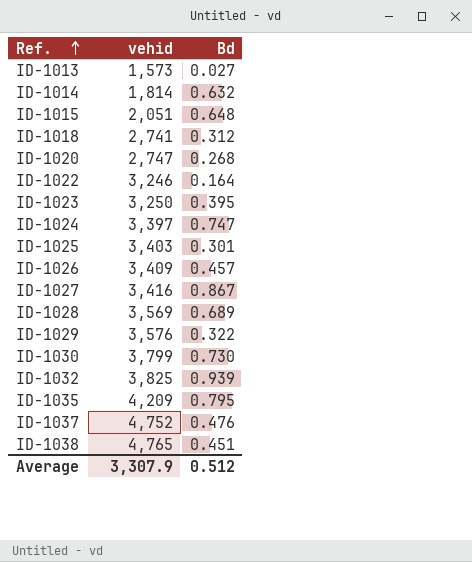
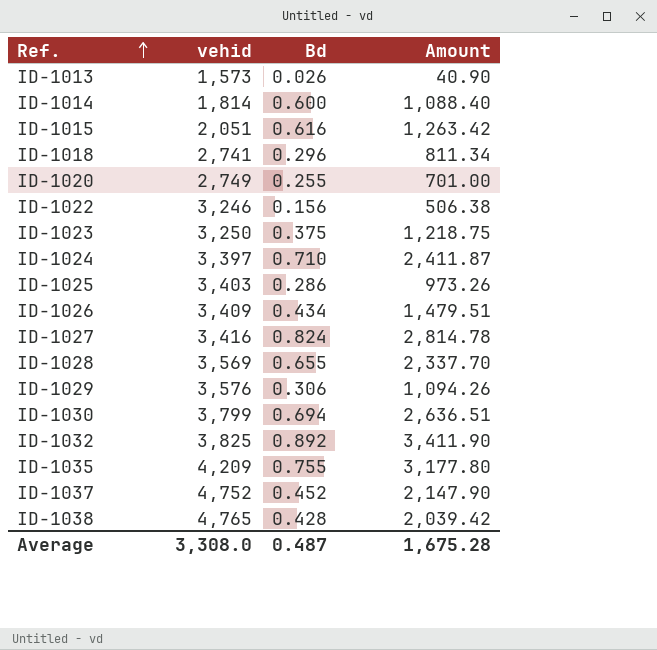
column Amount | formula: none -> [vehid] * [Bd]
ID-1013 | Bd: 0.027 -> 0.026
ID-1014 | Bd: 0.632 -> 0.600
ID-1015 | Bd: 0.648 -> 0.616
ID-1018 | Bd: 0.312 -> 0.296
ID-1020 | vehid: 2,747 -> 2,749
ID-1020 | Bd: 0.268 -> 0.255
ID-1022 | Bd: 0.164 -> 0.156
ID-1023 | Bd: 0.395 -> 0.375
ID-1024 | Bd: 0.747 -> 0.710
ID-1025 | Bd: 0.301 -> 0.286
ID-1026 | Bd: 0.457 -> 0.434
ID-1027 | Bd: 0.867 -> 0.824
ID-1028 | Bd: 0.689 -> 0.655
ID-1029 | Bd: 0.322 -> 0.306
ID-1030 | Bd: 0.730 -> 0.694
ID-1032 | Bd: 0.939 -> 0.892
ID-1035 | Bd: 0.795 -> 0.755
ID-1037 | Bd: 0.476 -> 0.452
ID-1038 | Bd: 0.451 -> 0.428
Average | vehid: 3,307.9 -> 3,308.0
Average | Bd: 0.512 -> 0.487

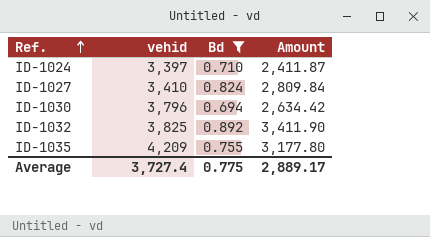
filter: none -> Bd >= 0.694
ID-1027 | vehid: 3,416 -> 3,410
ID-1027 | Amount: 2,814.78 -> 2,809.84
ID-1030 | vehid: 3,799 -> 3,796
ID-1030 | Amount: 2,636.51 -> 2,634.42
Average | vehid: 3,308.0 -> 3,727.4
Average | Bd: 0.487 -> 0.775
Average | Amount: 1,675.28 -> 2,889.17

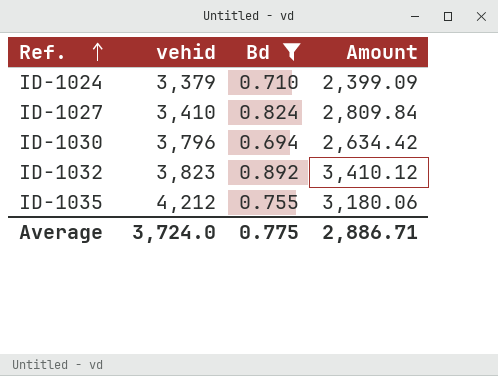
ID-1024 | vehid: 3,397 -> 3,379
ID-1024 | Amount: 2,411.87 -> 2,399.09
ID-1032 | vehid: 3,825 -> 3,823
ID-1032 | Amount: 3,411.90 -> 3,410.12
ID-1035 | vehid: 4,209 -> 4,212
ID-1035 | Amount: 3,177.80 -> 3,180.06
Average | vehid: 3,727.4 -> 3,724.0
Average | Amount: 2,889.17 -> 2,886.71

